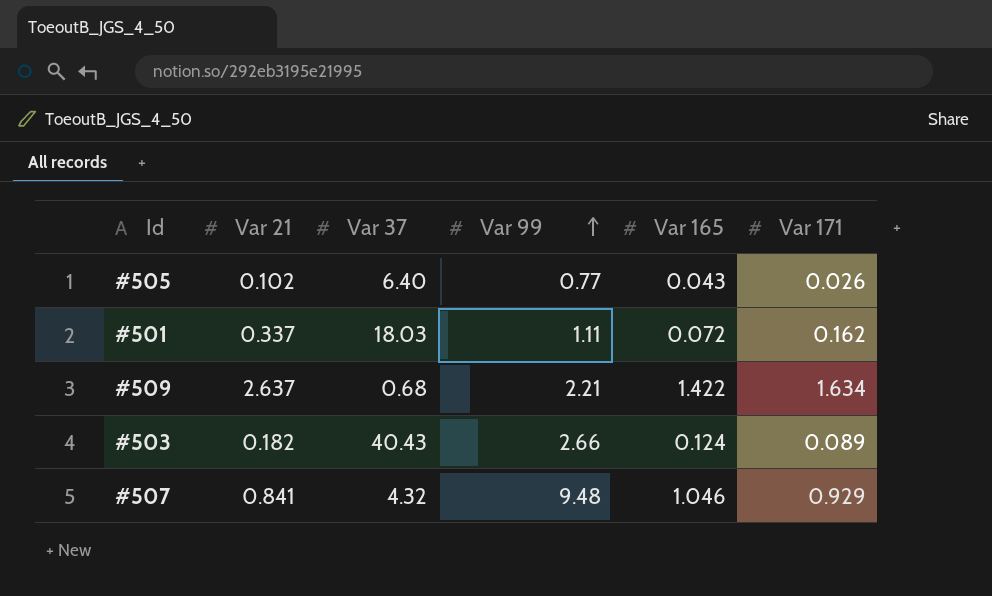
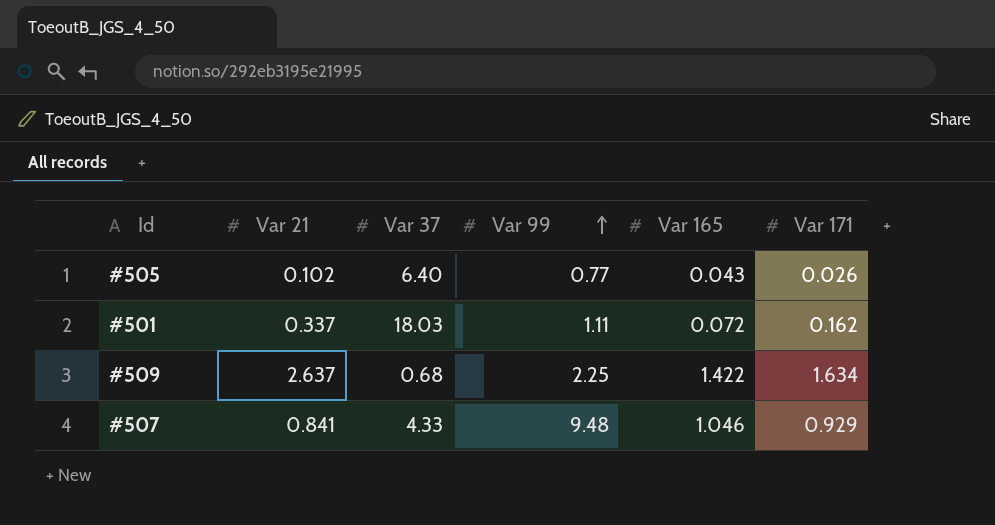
row #503: 0.182 | 40.43 | 2.66 | 0.124 | 0.089 -> none
#509 | Var 99: 2.21 -> 2.25
#507 | Var 37: 4.32 -> 4.33

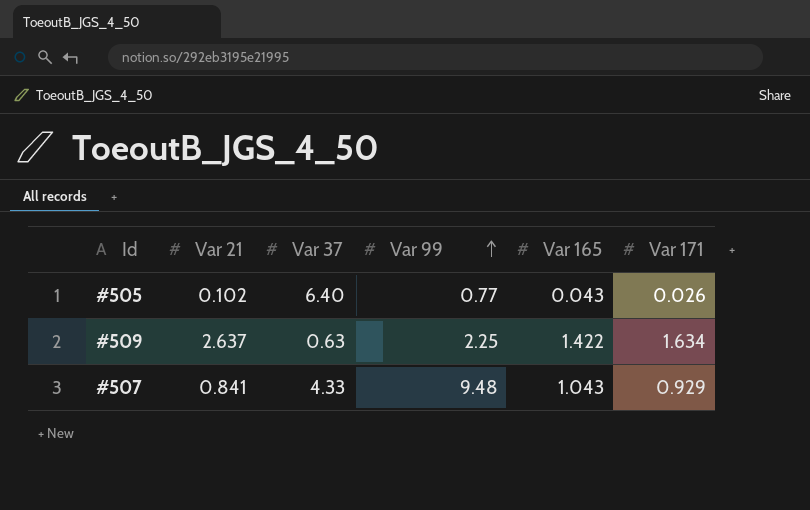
row #501: 0.337 | 18.03 | 1.11 | 0.072 | 0.162 -> none
#509 | Var 37: 0.68 -> 0.63
#507 | Var 165: 1.046 -> 1.043

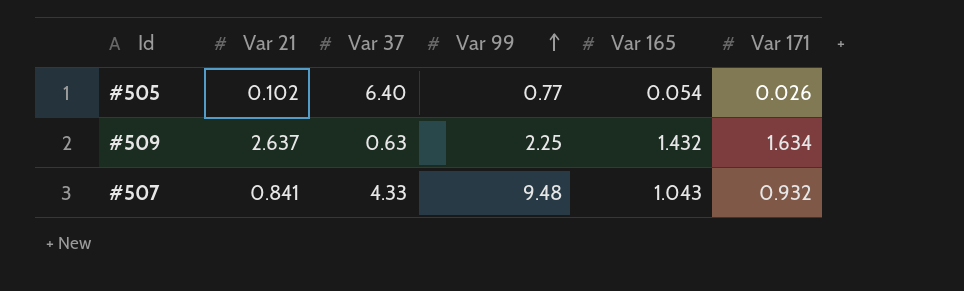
#505 | Var 165: 0.043 -> 0.054
#509 | Var 165: 1.422 -> 1.432
#507 | Var 171: 0.929 -> 0.932

